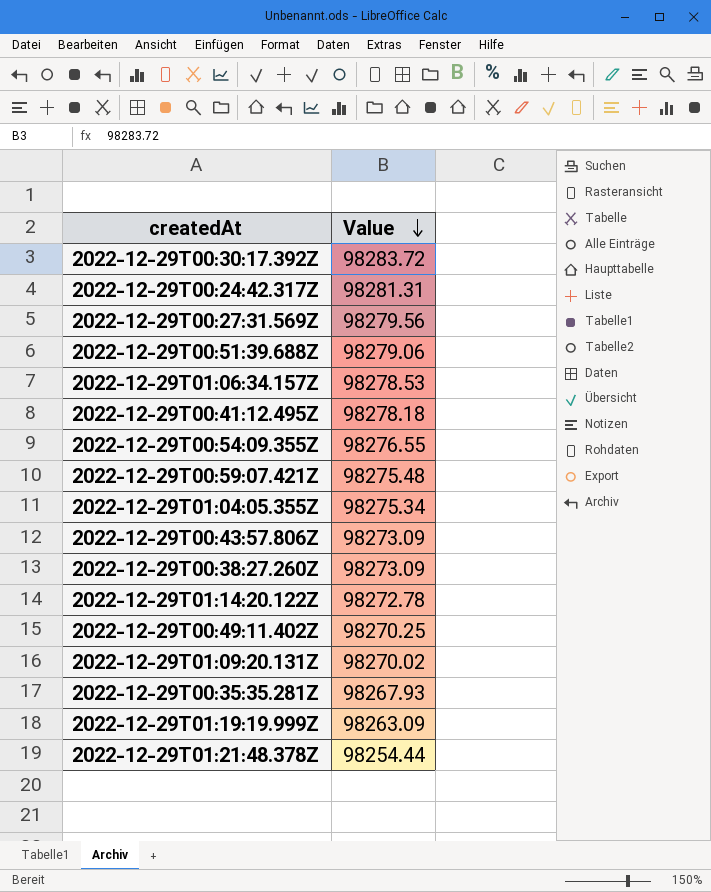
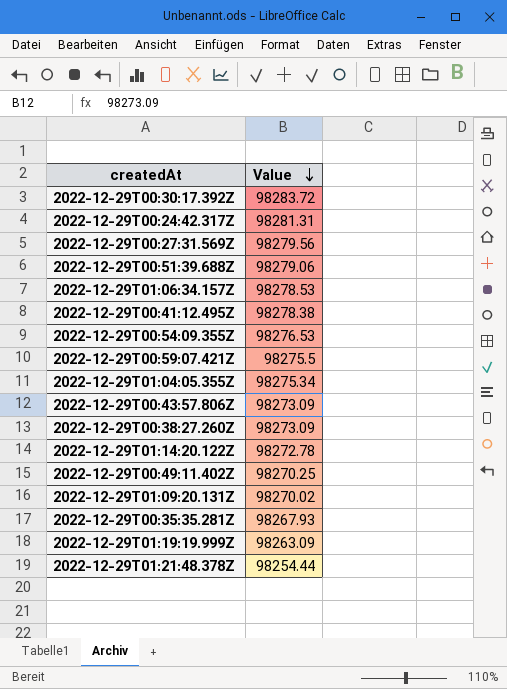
2022-12-29T00:41:12.495Z | Value: 98278.18 -> 98278.38
2022-12-29T00:54:09.355Z | Value: 98276.55 -> 98276.53
2022-12-29T00:59:07.421Z | Value: 98275.48 -> 98275.5

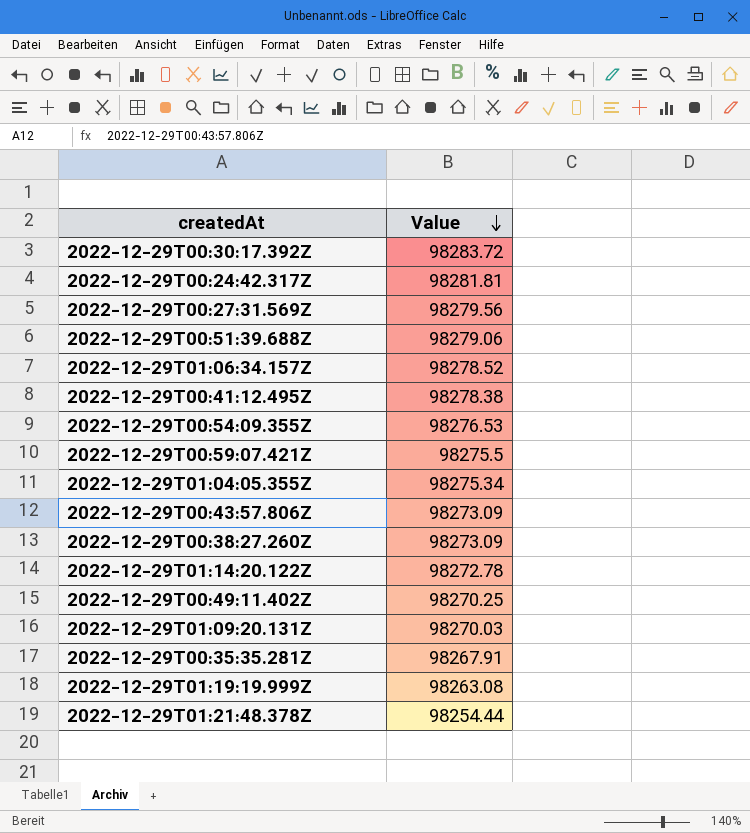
2022-12-29T00:24:42.317Z | Value: 98281.31 -> 98281.81
2022-12-29T01:06:34.157Z | Value: 98278.53 -> 98278.52
2022-12-29T01:09:20.131Z | Value: 98270.02 -> 98270.03
2022-12-29T00:35:35.281Z | Value: 98267.93 -> 98267.91
2022-12-29T01:19:19.999Z | Value: 98263.09 -> 98263.08

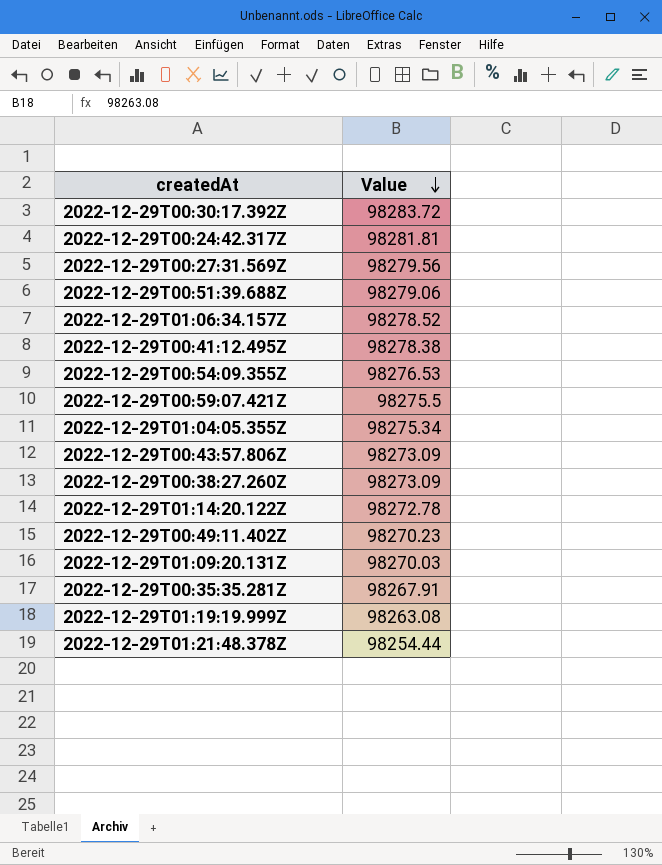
2022-12-29T00:49:11.402Z | Value: 98270.25 -> 98270.23

